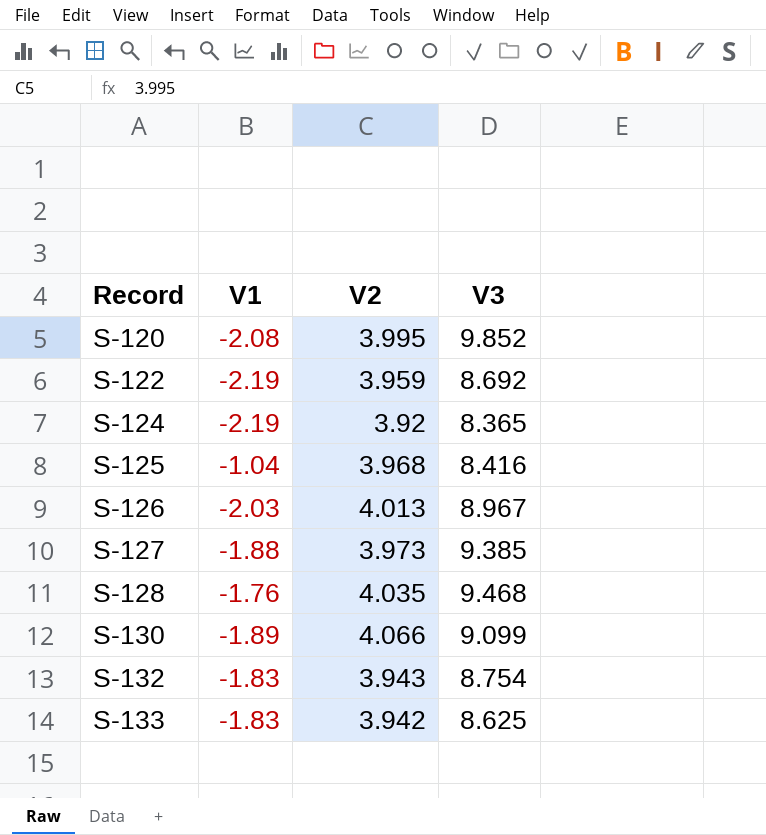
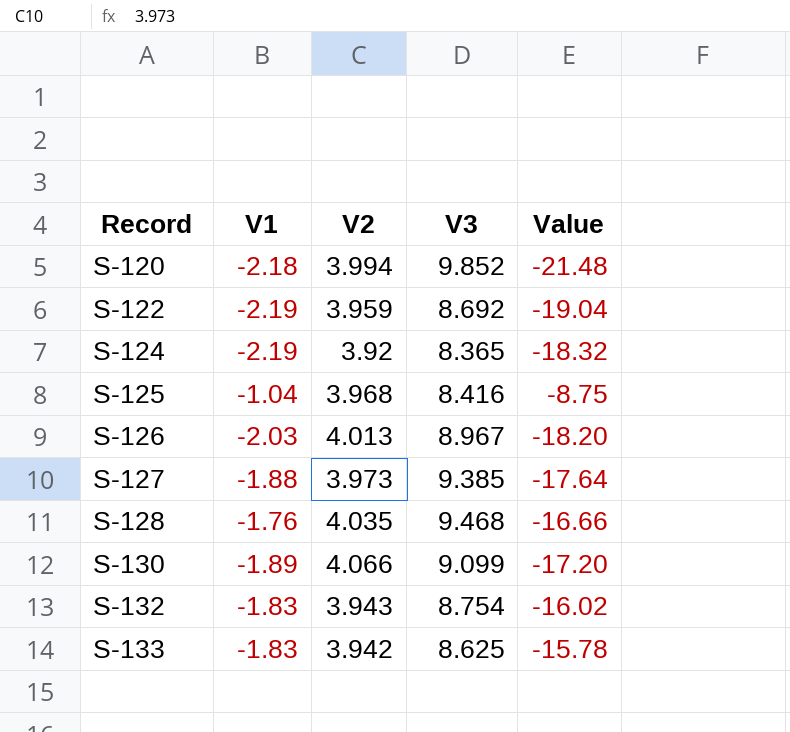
column Value | formula: none -> [V1] * [V3]
S-120 | V1: -2.08 -> -2.18
S-120 | V2: 3.995 -> 3.994

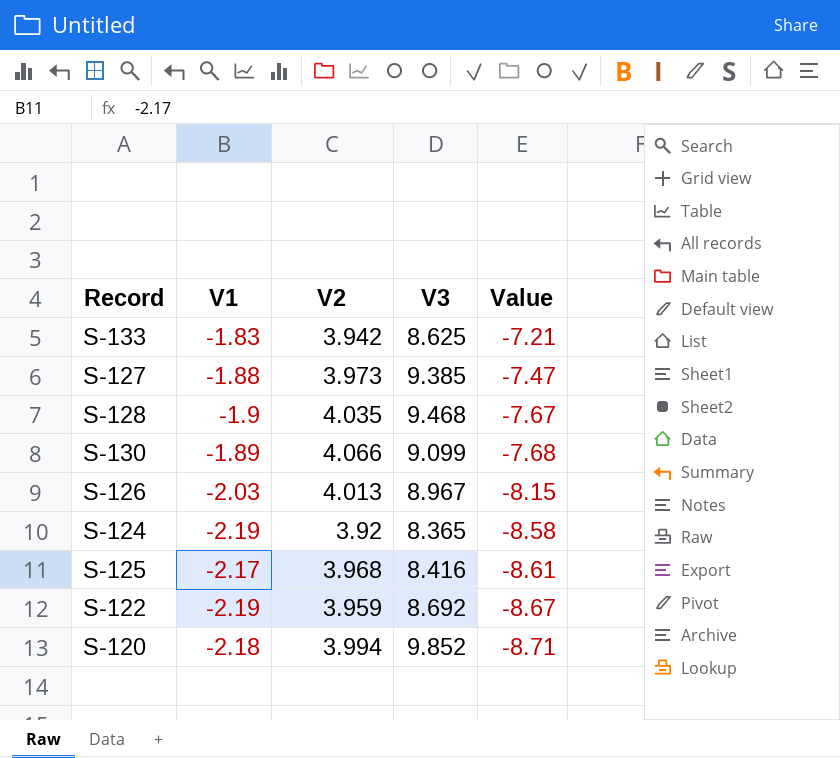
row order: Record ascending -> Value descending
column Value | formula: [V1] * [V3] -> [V1] * [V2]
row S-132: -1.83 | 3.943 | 8.754 | -16.02 -> none
S-128 | V1: -1.76 -> -1.9
S-125 | V1: -1.04 -> -2.17

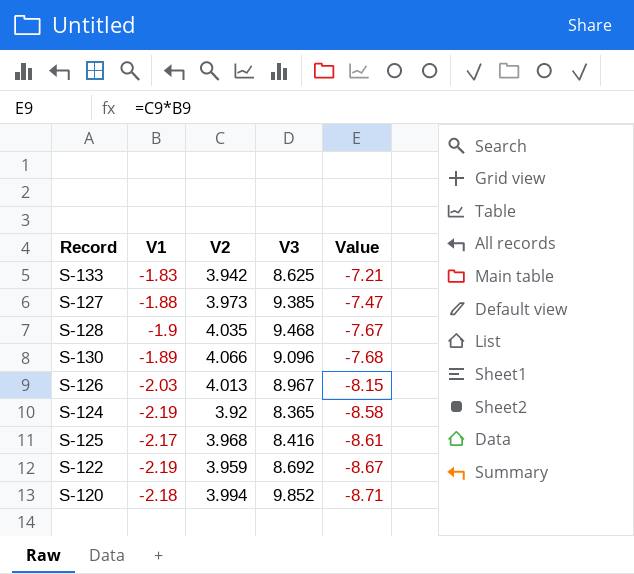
S-130 | V3: 9.099 -> 9.096

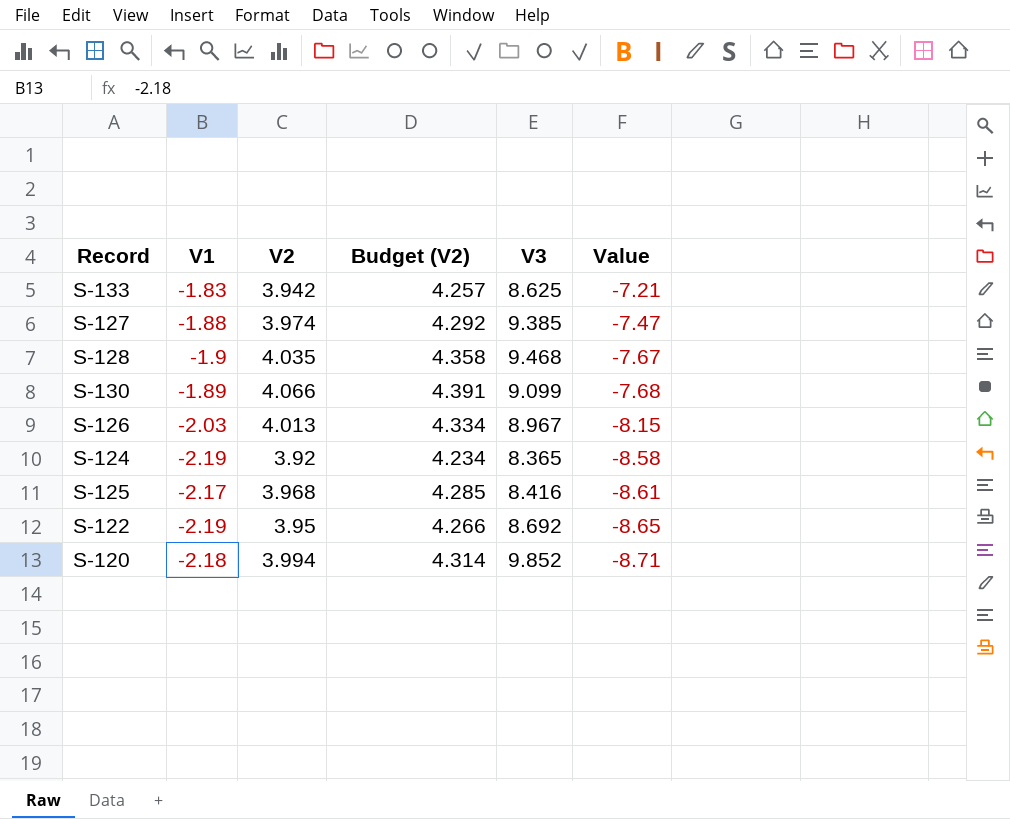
column Budget (V2) | formula: none -> [V2] * 1.08
S-127 | V2: 3.973 -> 3.974
S-130 | V3: 9.096 -> 9.099
S-122 | V2: 3.959 -> 3.95
S-122 | Value: -8.67 -> -8.65

